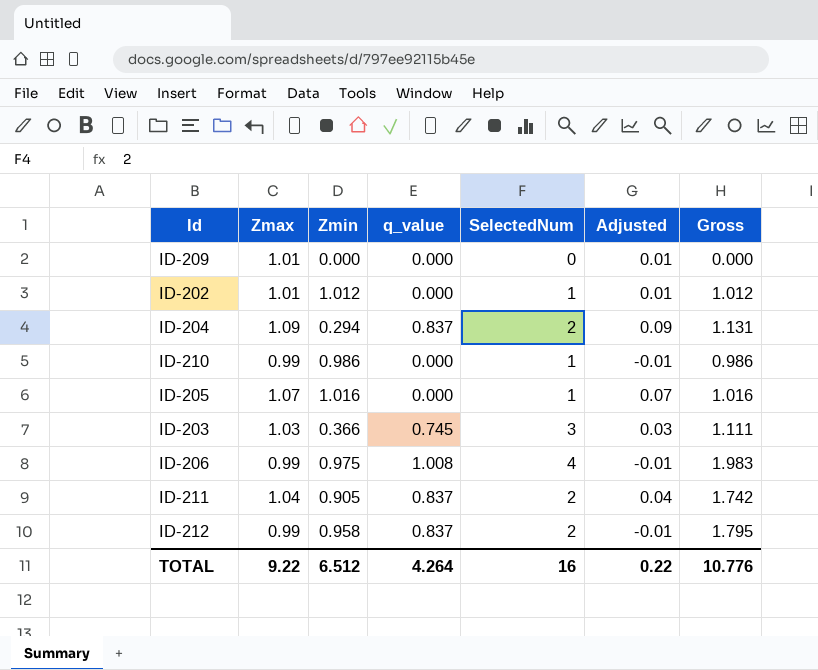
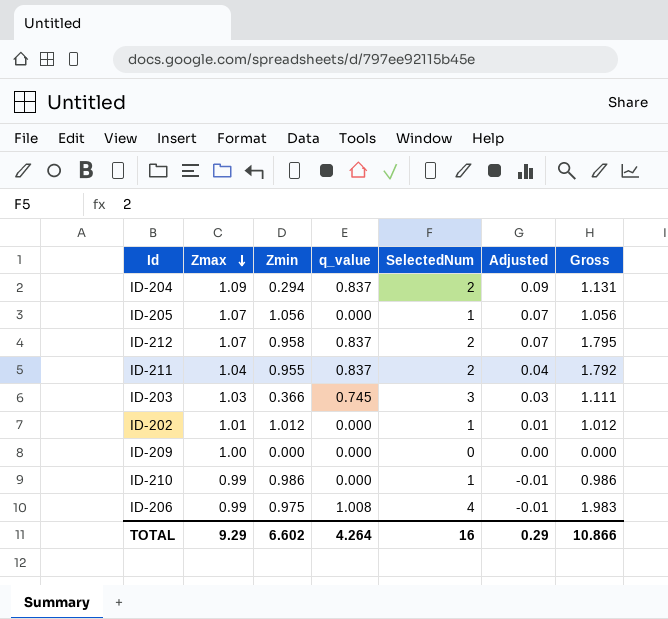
row order: none -> Zmax descending
ID-205 | Zmin: 1.016 -> 1.056
ID-205 | Gross: 1.016 -> 1.056
ID-212 | Zmax: 0.99 -> 1.07
ID-212 | Adjusted: -0.01 -> 0.07
ID-211 | Zmin: 0.905 -> 0.955
ID-211 | Gross: 1.742 -> 1.792
ID-209 | Zmax: 1.01 -> 1.00
ID-209 | Adjusted: 0.01 -> 0.00
TOTAL | Zmax: 9.22 -> 9.29
TOTAL | Zmin: 6.512 -> 6.602
TOTAL | Adjusted: 0.22 -> 0.29
TOTAL | Gross: 10.776 -> 10.866

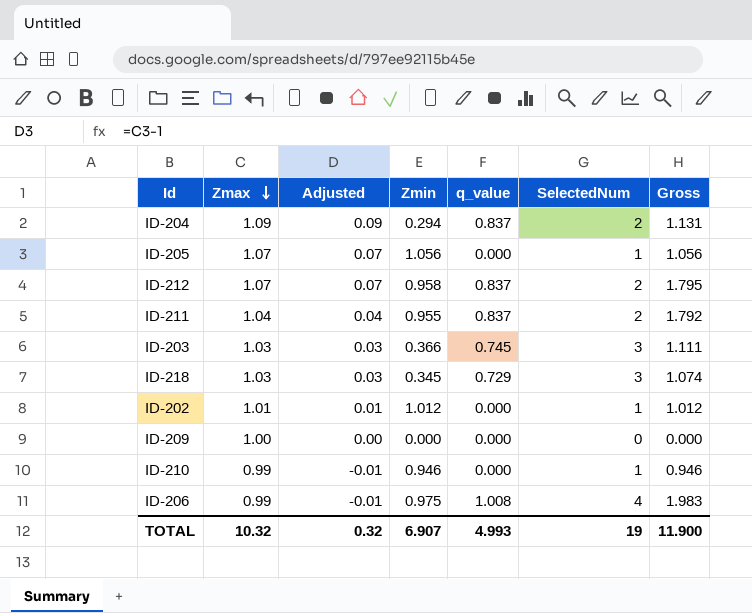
column Adjusted | position: 6 -> 3
row ID-218: none -> 1.03 | 0.03 | 0.345 | 0.729 | 3 | 1.074
ID-210 | Zmin: 0.986 -> 0.946
ID-210 | Gross: 0.986 -> 0.946
TOTAL | Zmax: 9.29 -> 10.32
TOTAL | Adjusted: 0.29 -> 0.32
TOTAL | Zmin: 6.602 -> 6.907
TOTAL | q_value: 4.264 -> 4.993
TOTAL | SelectedNum: 16 -> 19
TOTAL | Gross: 10.866 -> 11.900

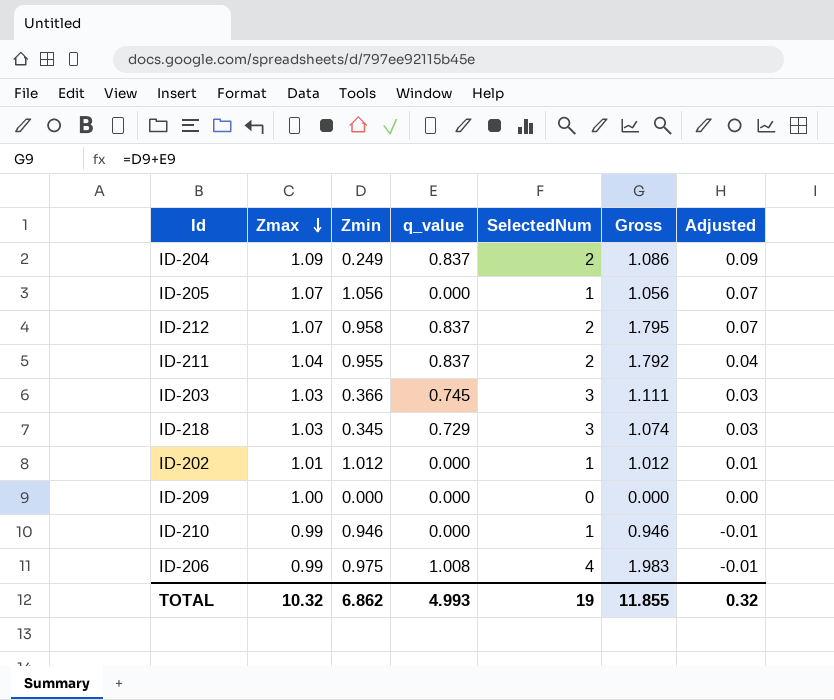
column Adjusted | position: 3 -> 7
ID-204 | Zmin: 0.294 -> 0.249
ID-204 | Gross: 1.131 -> 1.086
TOTAL | Zmin: 6.907 -> 6.862
TOTAL | Gross: 11.900 -> 11.855

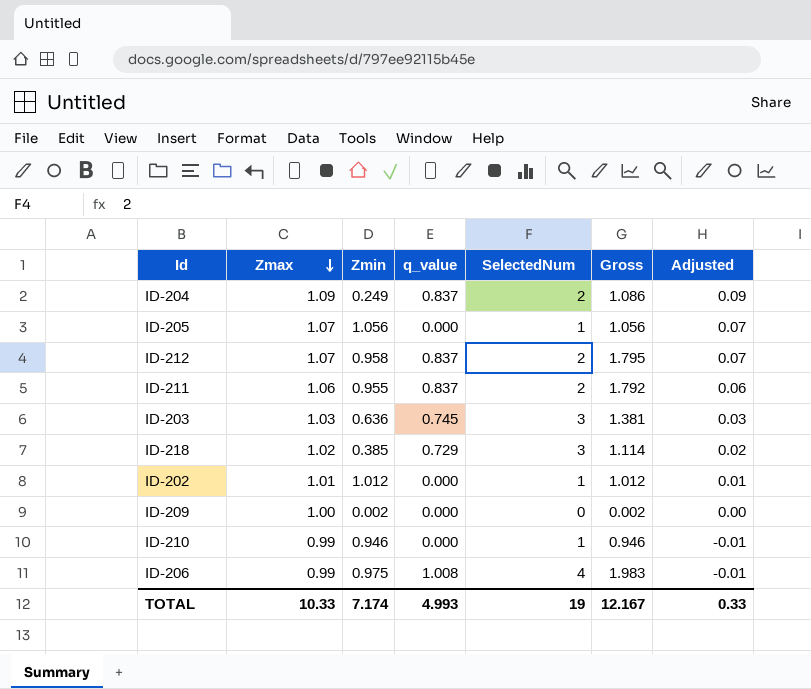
ID-211 | Zmax: 1.04 -> 1.06
ID-211 | Adjusted: 0.04 -> 0.06
ID-203 | Zmin: 0.366 -> 0.636
ID-203 | Gross: 1.111 -> 1.381
ID-218 | Zmax: 1.03 -> 1.02
ID-218 | Zmin: 0.345 -> 0.385
ID-218 | Gross: 1.074 -> 1.114
ID-218 | Adjusted: 0.03 -> 0.02
ID-209 | Zmin: 0.000 -> 0.002
ID-209 | Gross: 0.000 -> 0.002
TOTAL | Zmax: 10.32 -> 10.33
TOTAL | Zmin: 6.862 -> 7.174
TOTAL | Gross: 11.855 -> 12.167
TOTAL | Adjusted: 0.32 -> 0.33

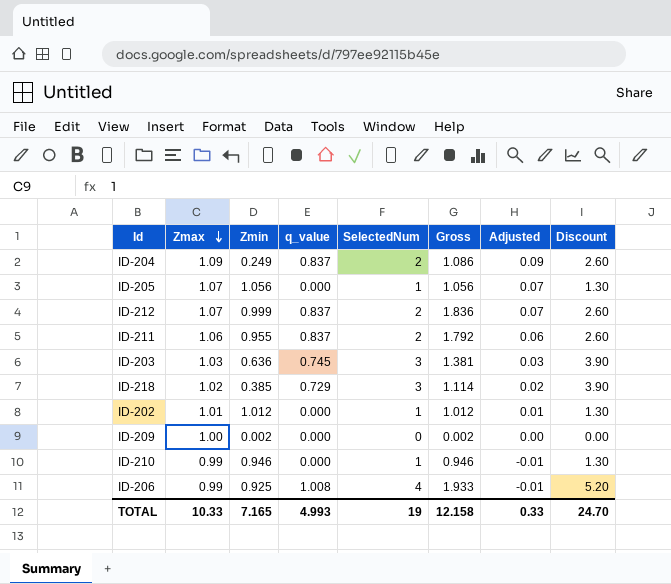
column Discount | formula: none -> [SelectedNum] * 1.3
ID-212 | Zmin: 0.958 -> 0.999
ID-212 | Gross: 1.795 -> 1.836
ID-206 | Zmin: 0.975 -> 0.925
ID-206 | Gross: 1.983 -> 1.933
TOTAL | Zmin: 7.174 -> 7.165
TOTAL | Gross: 12.167 -> 12.158

